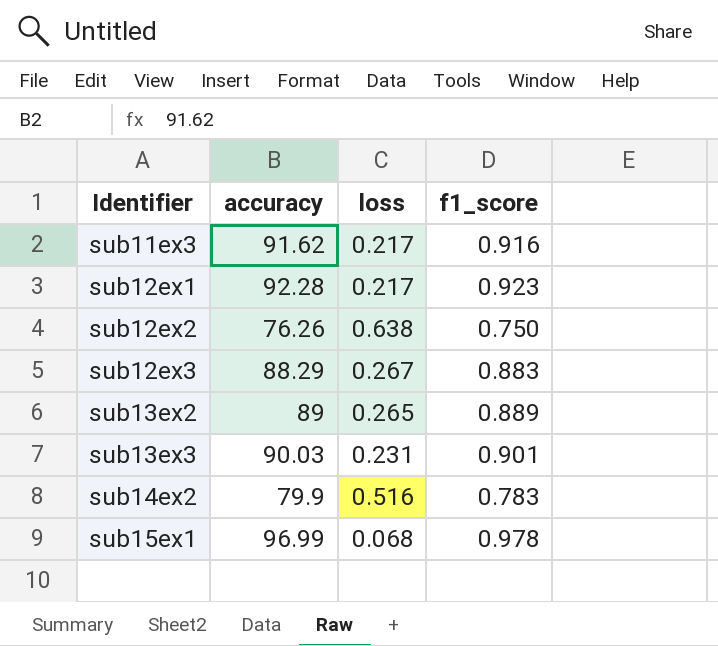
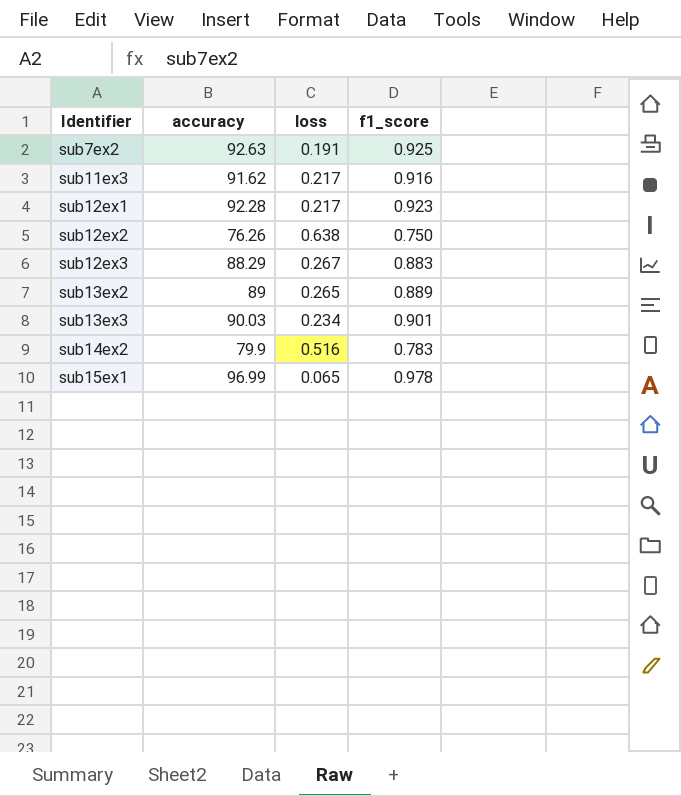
row sub7ex2: none -> 92.63 | 0.191 | 0.925
sub13ex3 | loss: 0.231 -> 0.234
sub15ex1 | loss: 0.068 -> 0.065

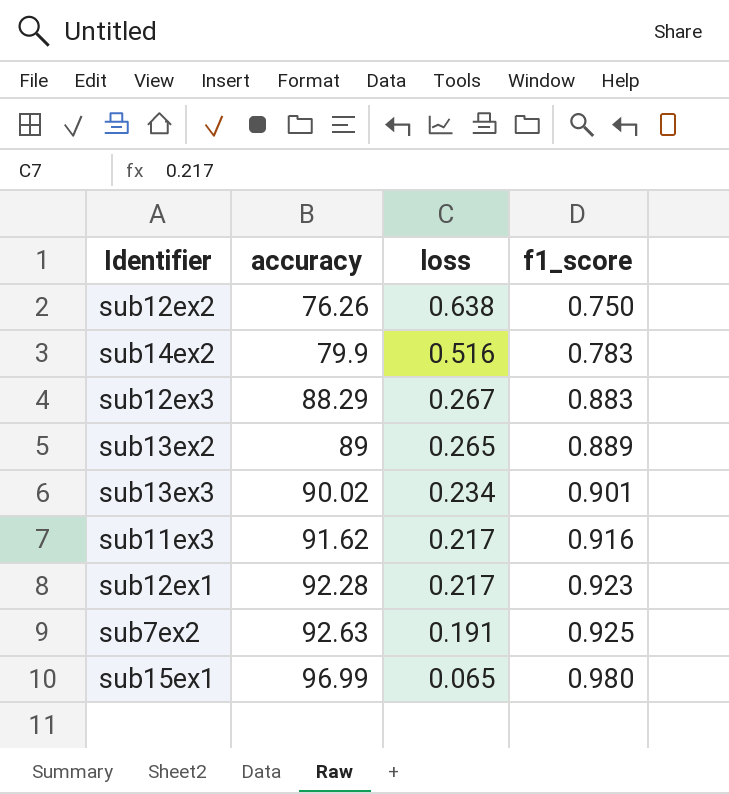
row order: Identifier ascending -> accuracy ascending
sub13ex3 | accuracy: 90.03 -> 90.02
sub15ex1 | f1_score: 0.978 -> 0.980

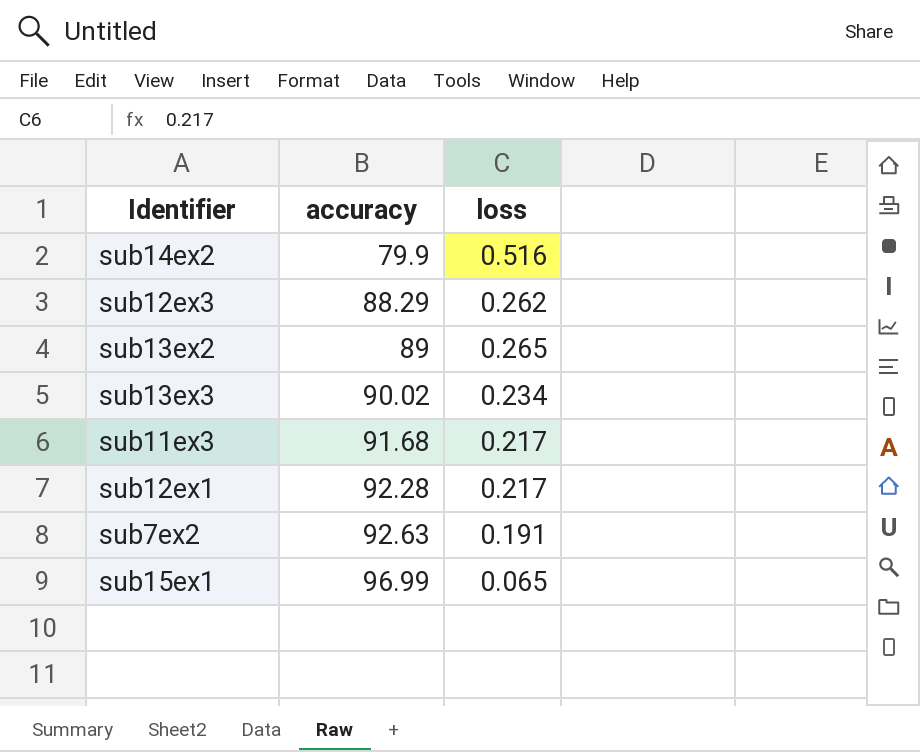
column f1_score | position: 4 -> none
row sub12ex2: 76.26 | 0.638 | 0.750 -> none
sub12ex3 | loss: 0.267 -> 0.262
sub11ex3 | accuracy: 91.62 -> 91.68

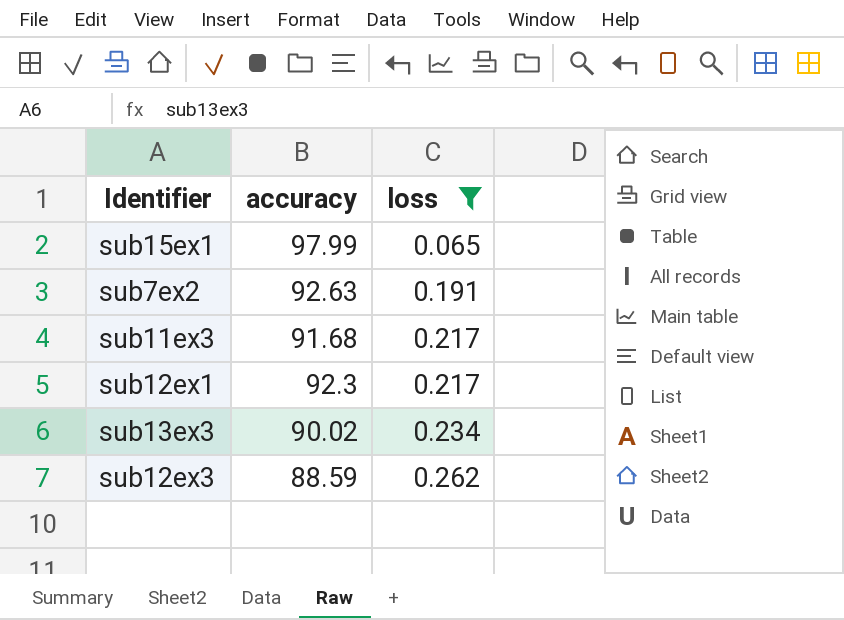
filter: none -> loss <= 0.262
row order: accuracy ascending -> loss ascending
sub15ex1 | accuracy: 96.99 -> 97.99
sub12ex1 | accuracy: 92.28 -> 92.3
sub12ex3 | accuracy: 88.29 -> 88.59

